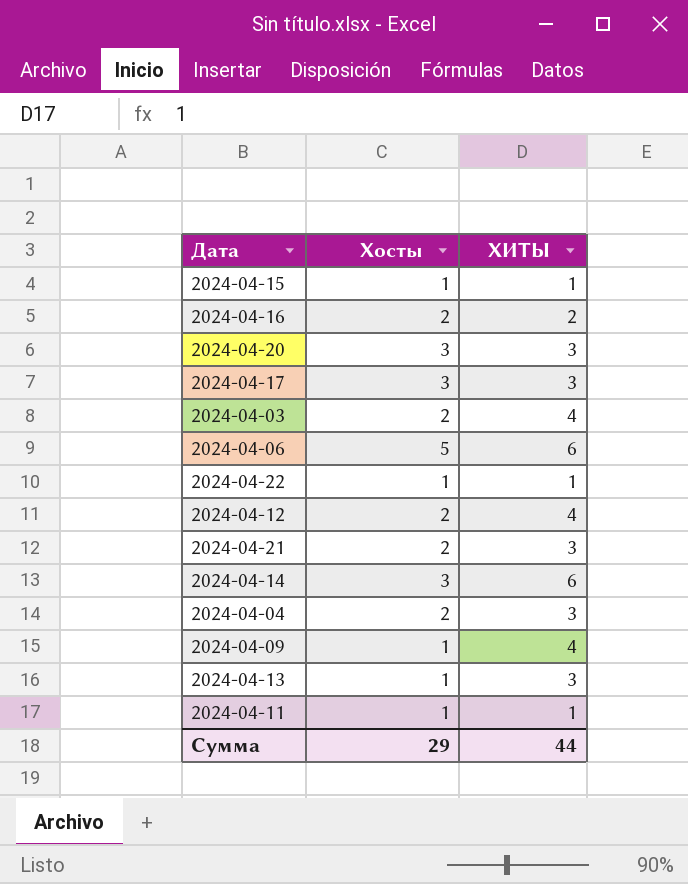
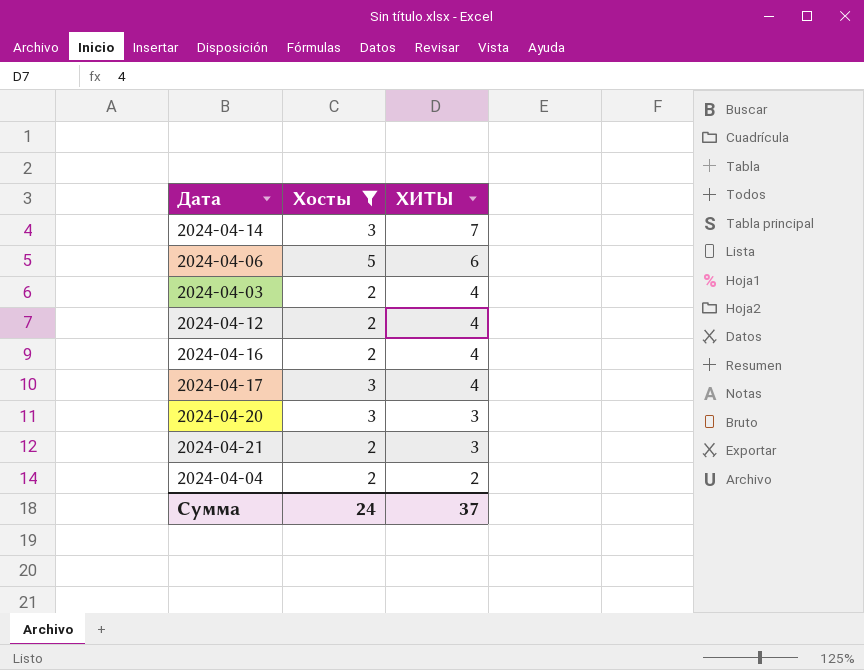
filter: none -> Хосты != 1
row order: none -> ХИТЫ descending
2024-04-14 | ХИТЫ: 6 -> 7
2024-04-16 | ХИТЫ: 2 -> 4
2024-04-17 | ХИТЫ: 3 -> 4
2024-04-04 | ХИТЫ: 3 -> 2
Сумма | Хосты: 29 -> 24
Сумма | ХИТЫ: 44 -> 37

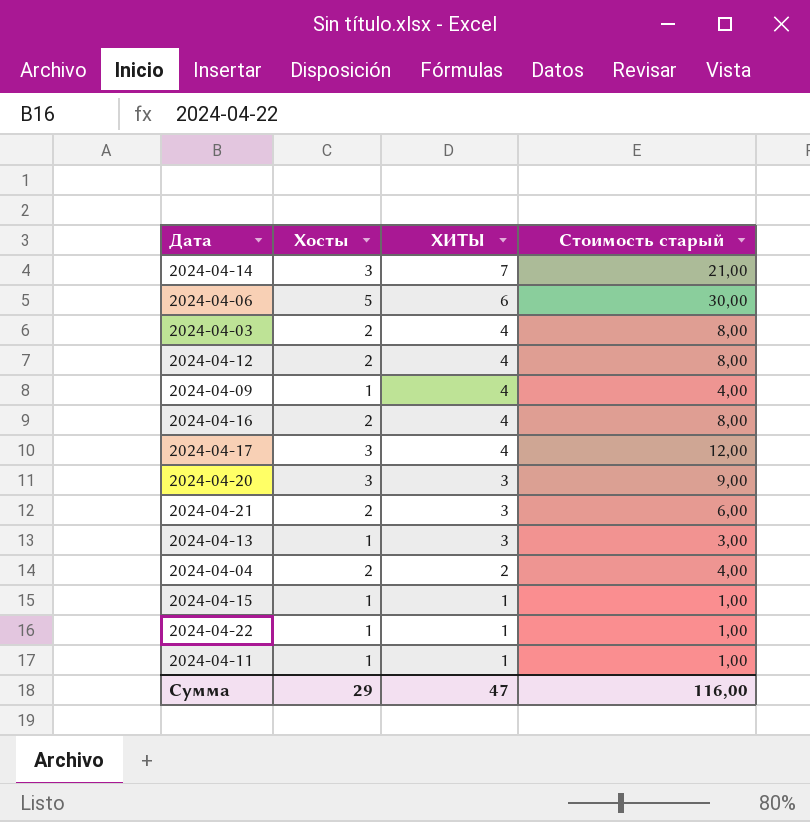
filter: Хосты != 1 -> none
column Стоимость старый | formula: none -> [Хосты] * [ХИТЫ]
Сумма | Хосты: 24 -> 29
Сумма | ХИТЫ: 37 -> 47

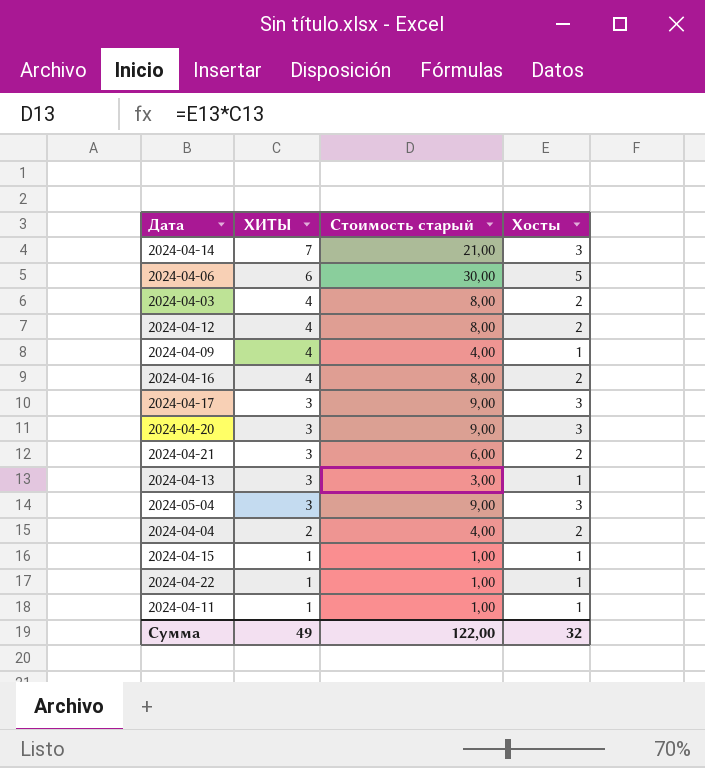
column Хосты | position: 2 -> 4
2024-04-17 | ХИТЫ: 4 -> 3
2024-04-17 | Стоимость старый: 12,00 -> 9,00
row 2024-05-04: none -> 3 | 9,00 | 3
Сумма | ХИТЫ: 47 -> 49
Сумма | Стоимость старый: 116,00 -> 122,00
Сумма | Хосты: 29 -> 32

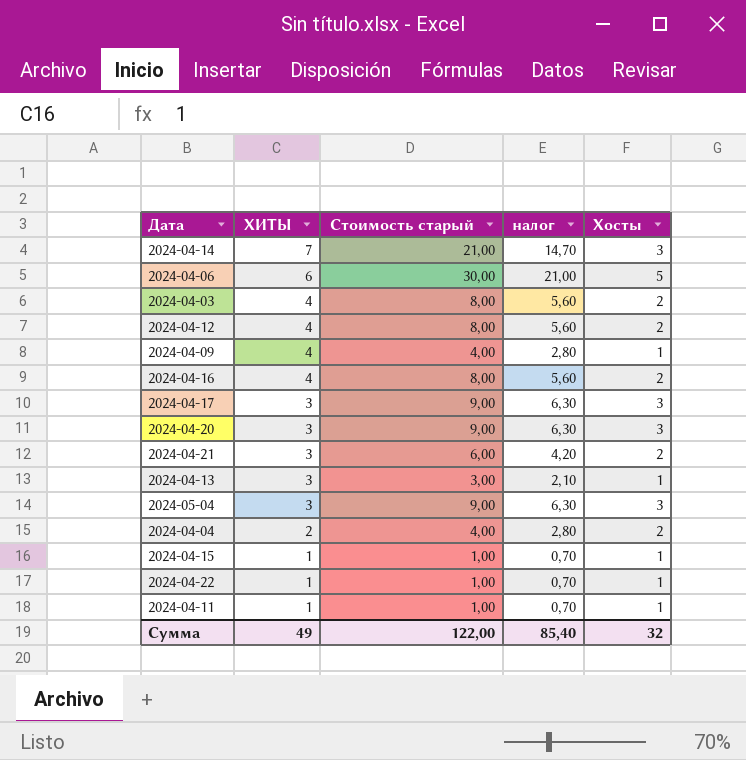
column налог | formula: none -> [Стоимость старый] * 0,7

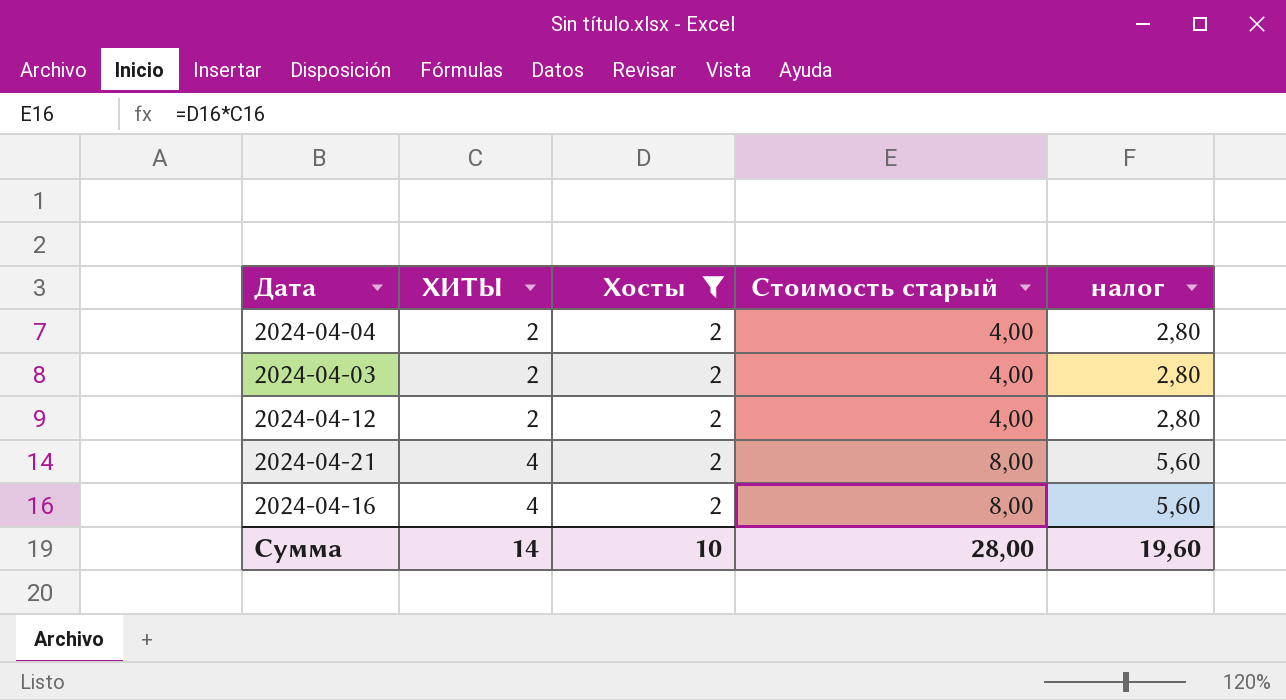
filter: none -> Хосты = 2
row order: ХИТЫ descending -> ХИТЫ ascending
column Хосты | position: 5 -> 3
2024-04-03 | ХИТЫ: 4 -> 2
2024-04-03 | Стоимость старый: 8,00 -> 4,00
2024-04-03 | налог: 5,60 -> 2,80
2024-04-12 | ХИТЫ: 4 -> 2
2024-04-12 | Стоимость старый: 8,00 -> 4,00
2024-04-12 | налог: 5,60 -> 2,80
2024-04-21 | ХИТЫ: 3 -> 4
2024-04-21 | Стоимость старый: 6,00 -> 8,00
2024-04-21 | налог: 4,20 -> 5,60
Сумма | ХИТЫ: 49 -> 14
Сумма | Хосты: 32 -> 10
Сумма | Стоимость старый: 122,00 -> 28,00
Сумма | налог: 85,40 -> 19,60

